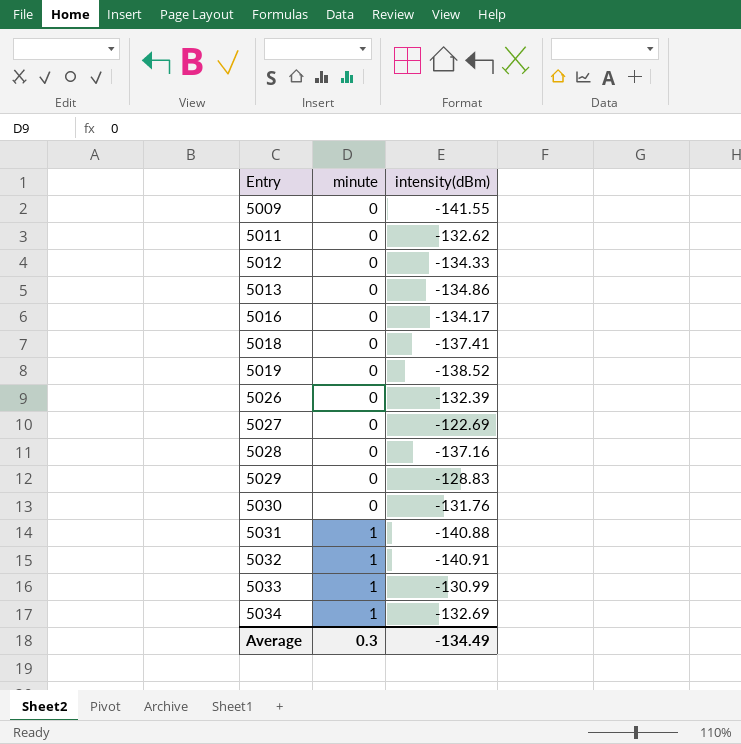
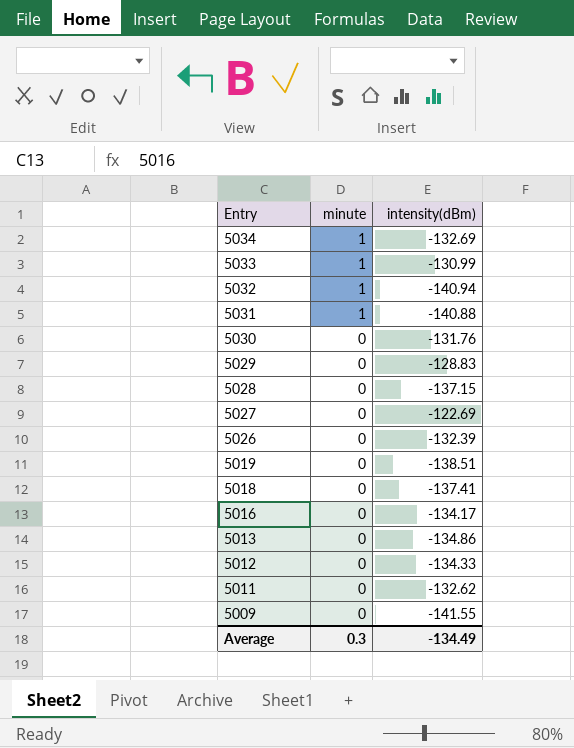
row order: Entry ascending -> Entry descending
5032 | intensity(dBm): -140.91 -> -140.94
5028 | intensity(dBm): -137.16 -> -137.15
5019 | intensity(dBm): -138.52 -> -138.51

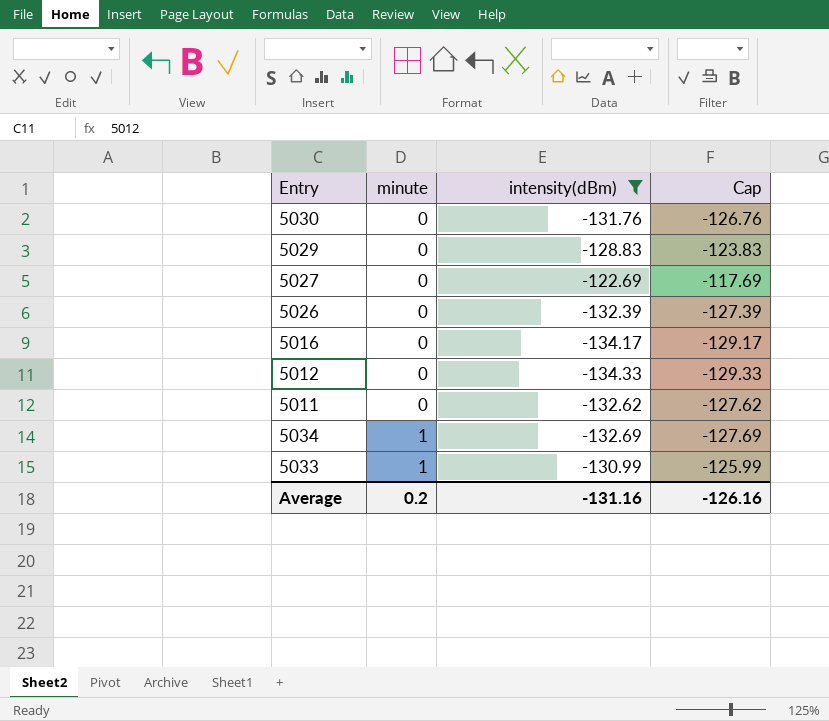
filter: none -> intensity(dBm) >= -134.33
row order: Entry descending -> minute ascending
column Cap | formula: none -> [intensity(dBm)] + 5
Average | minute: 0.3 -> 0.2
Average | intensity(dBm): -134.49 -> -131.16

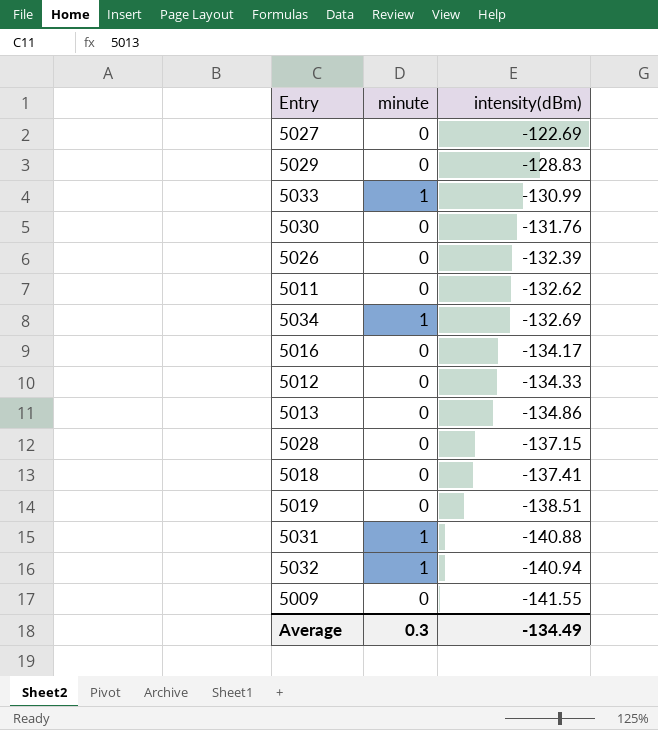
filter: intensity(dBm) >= -134.33 -> none
row order: minute ascending -> intensity(dBm) descending
column Cap | formula: [intensity(dBm)] + 5 -> none
Average | minute: 0.2 -> 0.3
Average | intensity(dBm): -131.16 -> -134.49

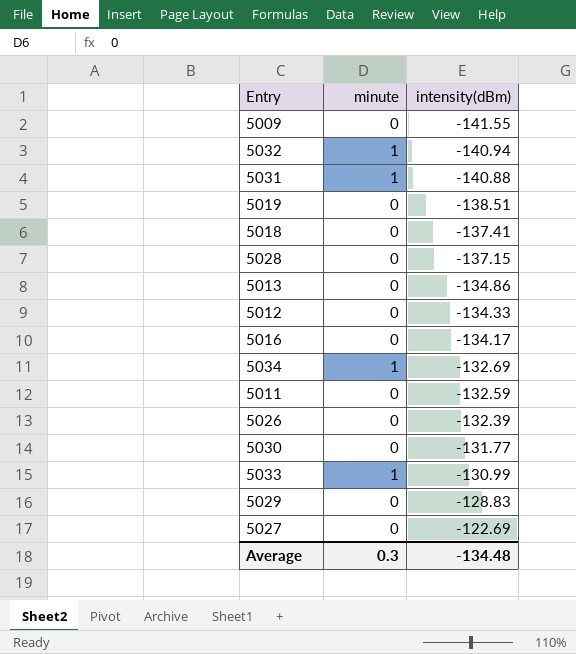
row order: intensity(dBm) descending -> intensity(dBm) ascending
5011 | intensity(dBm): -132.62 -> -132.59
5030 | intensity(dBm): -131.76 -> -131.77
Average | intensity(dBm): -134.49 -> -134.48

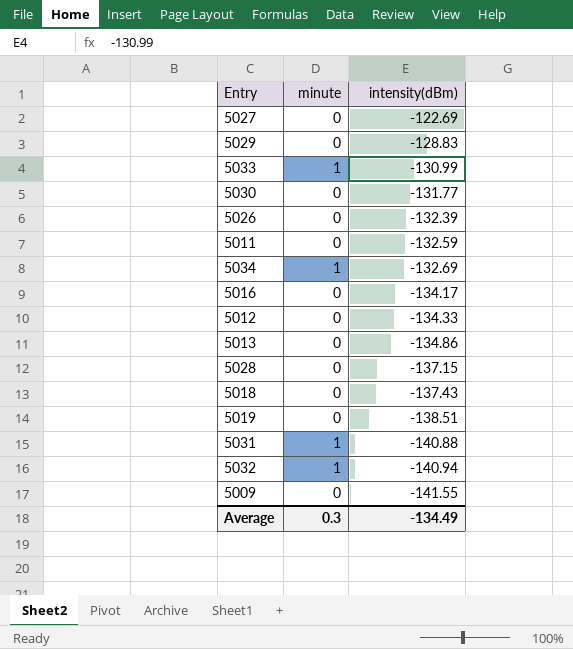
row order: intensity(dBm) ascending -> intensity(dBm) descending
5018 | intensity(dBm): -137.41 -> -137.43
Average | intensity(dBm): -134.48 -> -134.49

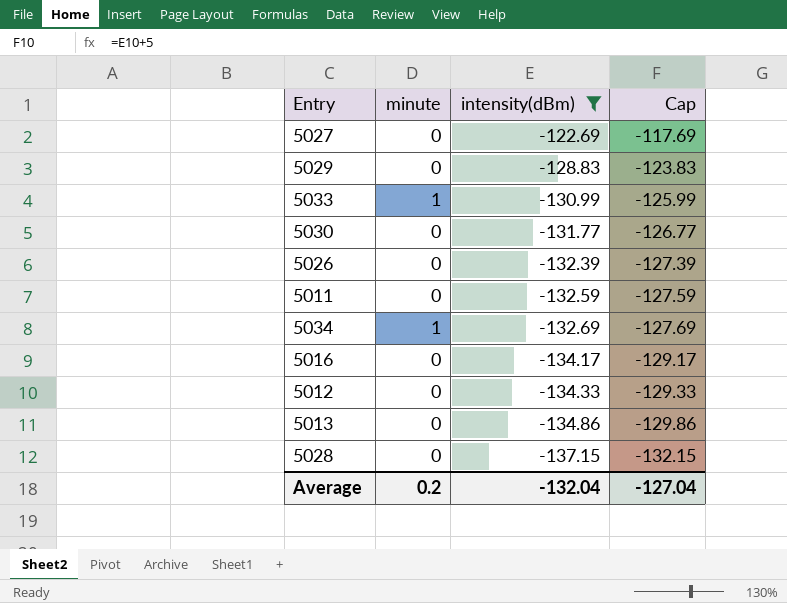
filter: none -> intensity(dBm) >= -137.15
column Cap | formula: none -> [intensity(dBm)] + 5
Average | minute: 0.3 -> 0.2
Average | intensity(dBm): -134.49 -> -132.04

